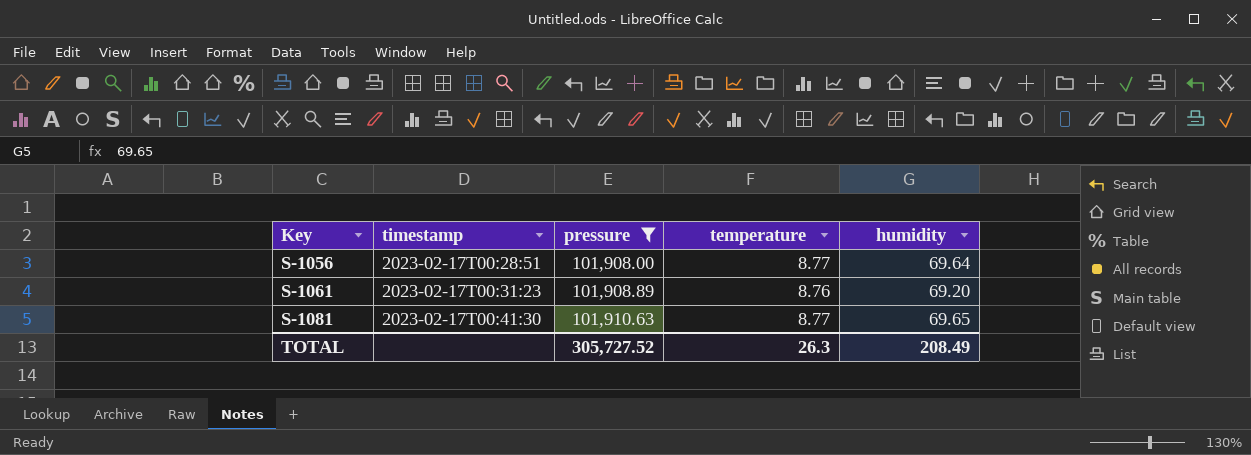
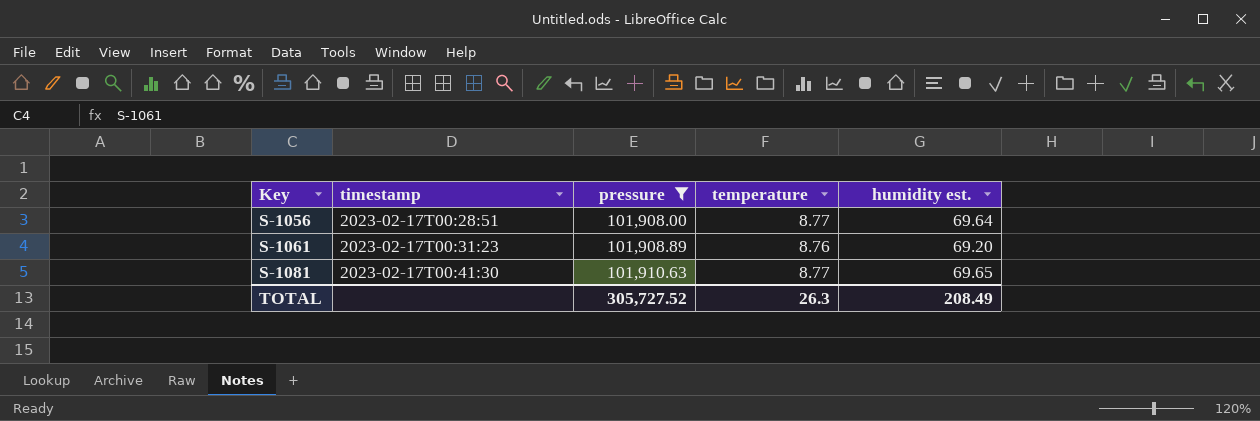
column name: humidity -> humidity est.

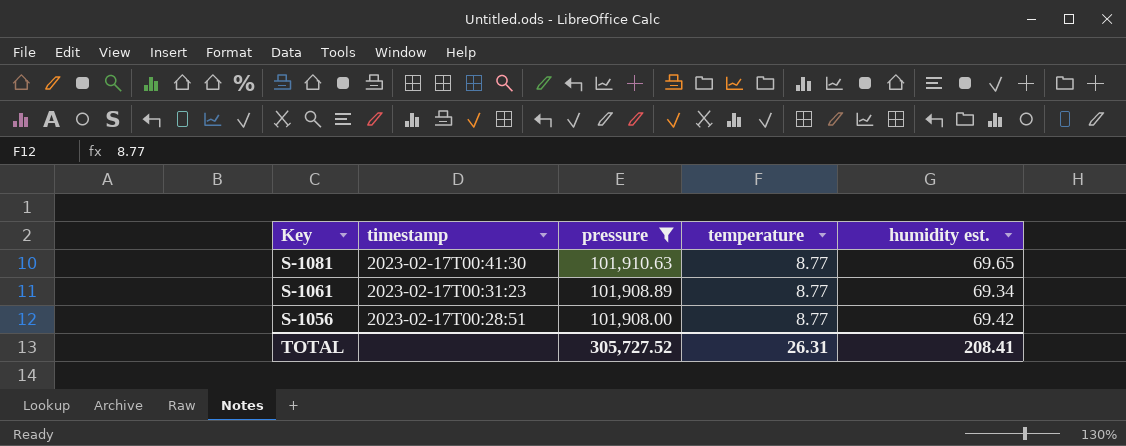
row order: Key ascending -> Key descending
S-1061 | temperature: 8.76 -> 8.77
S-1061 | humidity est.: 69.20 -> 69.34
S-1056 | humidity est.: 69.64 -> 69.42
TOTAL | temperature: 26.3 -> 26.31
TOTAL | humidity est.: 208.49 -> 208.41

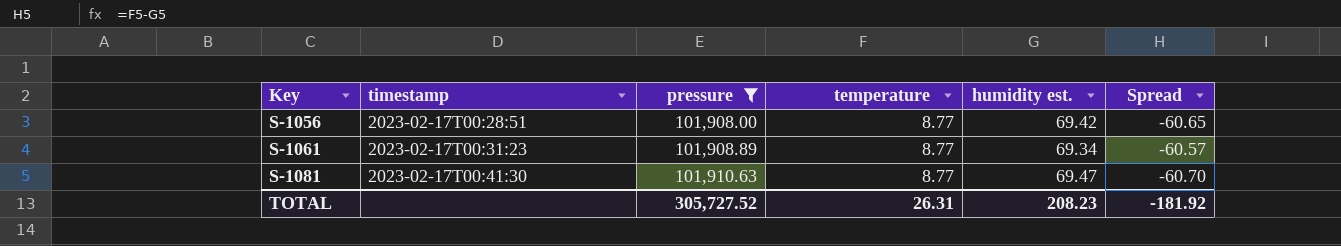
row order: Key descending -> Key ascending
column Spread | formula: none -> [temperature] - [humidity est.]
S-1081 | humidity est.: 69.65 -> 69.47
TOTAL | humidity est.: 208.41 -> 208.23

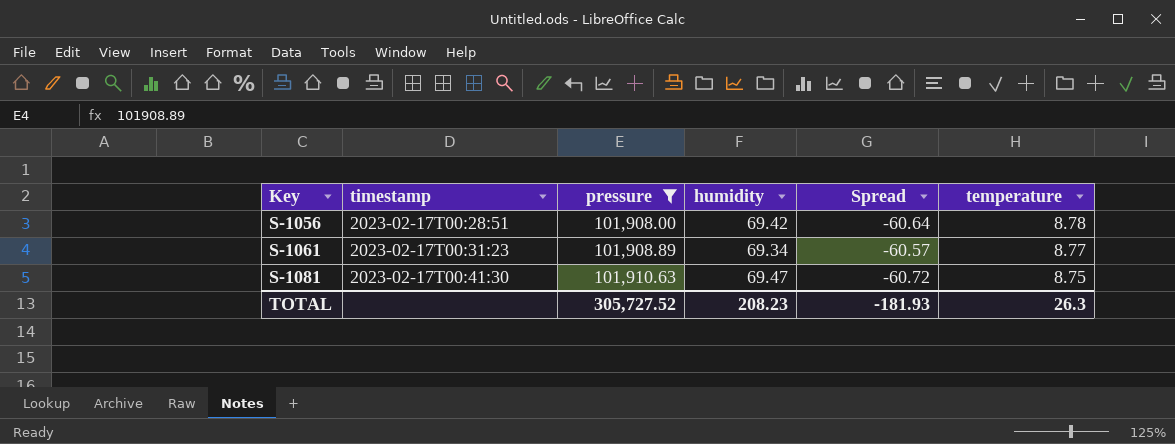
column name: humidity est. -> humidity
column temperature | position: 4 -> 6
S-1056 | Spread: -60.65 -> -60.64
S-1056 | temperature: 8.77 -> 8.78
S-1081 | Spread: -60.70 -> -60.72
S-1081 | temperature: 8.77 -> 8.75
TOTAL | Spread: -181.92 -> -181.93
TOTAL | temperature: 26.31 -> 26.3

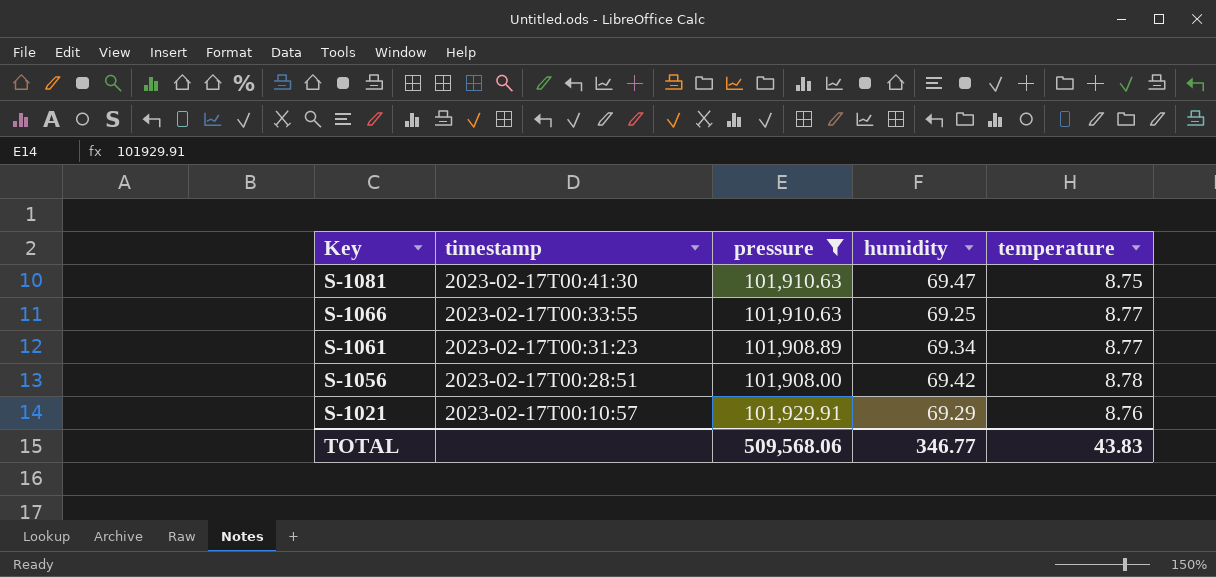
row order: Key ascending -> Key descending
column Spread | formula: [temperature] - [humidity] -> none
row S-1066: none -> 2023-02-17T00:33:55 | 101,910.63 | 69.25 | 8.77
row S-1021: none -> 2023-02-17T00:10:57 | 101,929.91 | 69.29 | 8.76
TOTAL | pressure: 305,727.52 -> 509,568.06
TOTAL | humidity: 208.23 -> 346.77
TOTAL | temperature: 26.3 -> 43.83

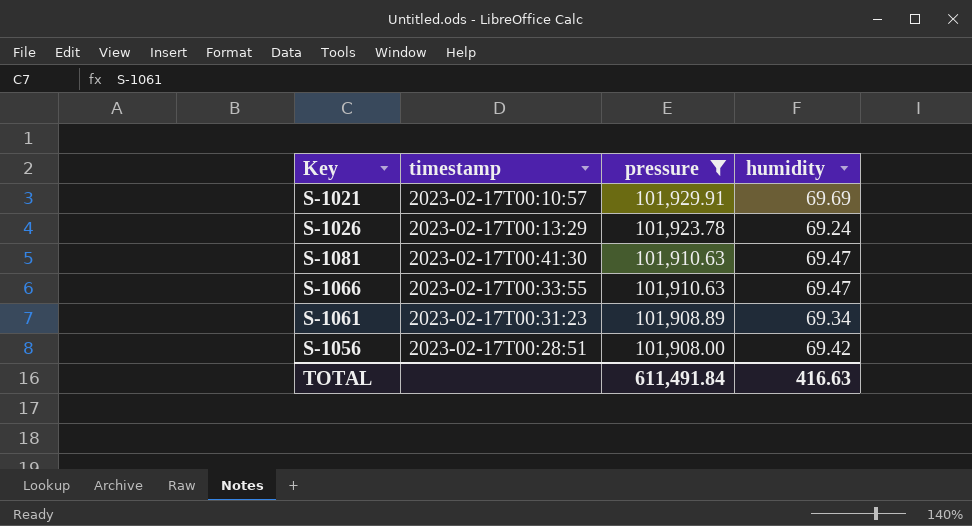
row order: Key descending -> pressure descending
column temperature | position: 5 -> none
S-1021 | humidity: 69.29 -> 69.69
row S-1026: none -> 2023-02-17T00:13:29 | 101,923.78 | 69.24
S-1066 | humidity: 69.25 -> 69.47
TOTAL | pressure: 509,568.06 -> 611,491.84
TOTAL | humidity: 346.77 -> 416.63

